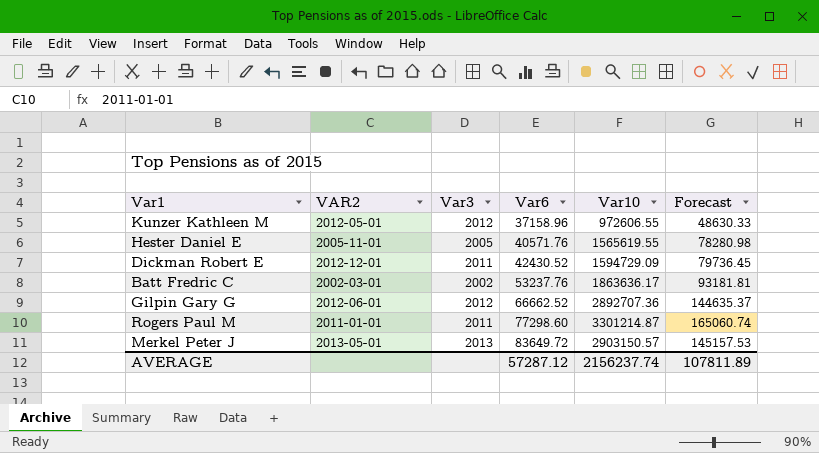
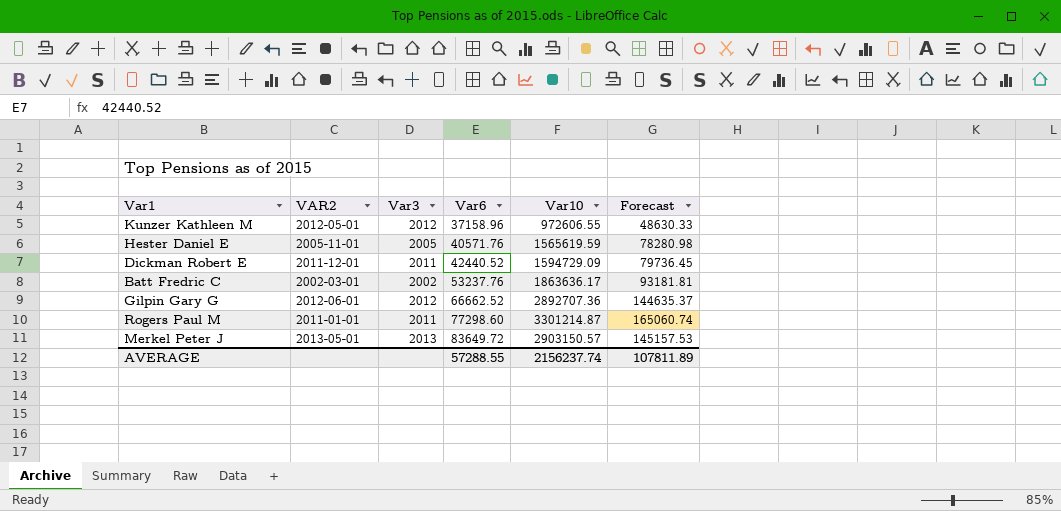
Hester Daniel E | Var10: 1565619.55 -> 1565619.59
Dickman Robert E | VAR2: 2012-12-01 -> 2011-12-01
Dickman Robert E | Var6: 42430.52 -> 42440.52
AVERAGE | Var6: 57287.12 -> 57288.55

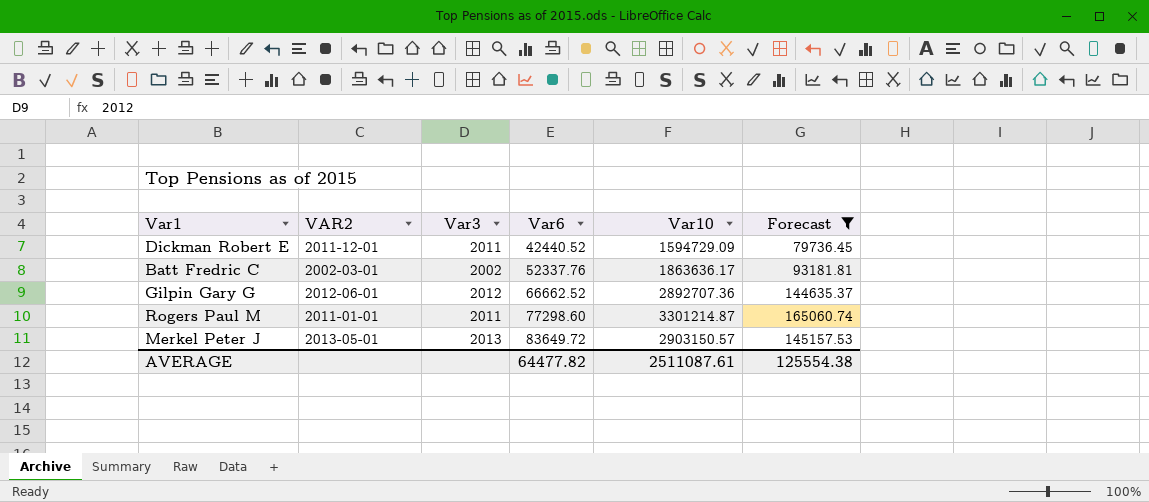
filter: none -> Forecast >= 79736.45
Batt Fredric C | Var6: 53237.76 -> 52337.76
AVERAGE | Var6: 57288.55 -> 64477.82
AVERAGE | Var10: 2156237.74 -> 2511087.61
AVERAGE | Forecast: 107811.89 -> 125554.38

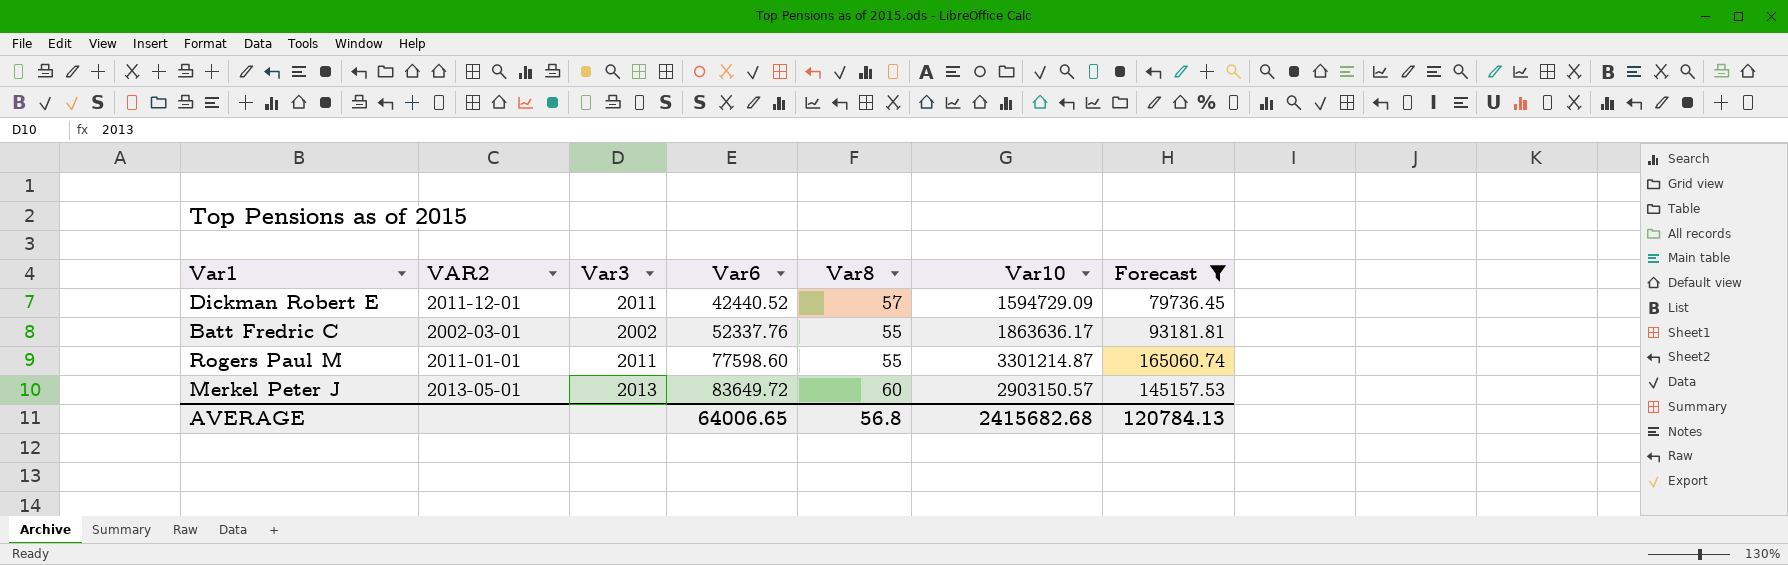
column Var8 | position: none -> 5
row Gilpin Gary G: 2012-06-01 | 2012 | 66662.52 | 2892707.36 | 144635.37 -> none
Rogers Paul M | Var6: 77298.60 -> 77598.60
AVERAGE | Var6: 64477.82 -> 64006.65
AVERAGE | Var10: 2511087.61 -> 2415682.68
AVERAGE | Forecast: 125554.38 -> 120784.13

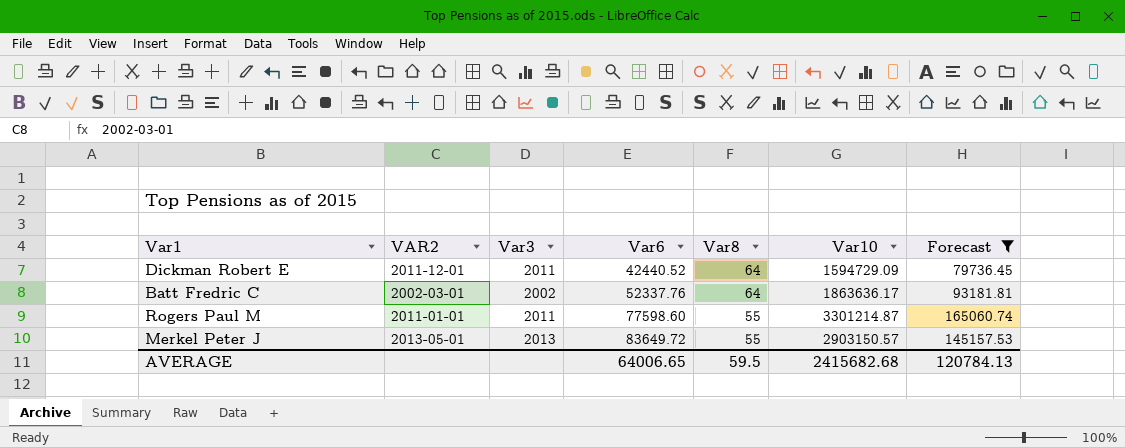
Dickman Robert E | Var8: 57 -> 64
Batt Fredric C | Var8: 55 -> 64
Merkel Peter J | Var8: 60 -> 55
AVERAGE | Var8: 56.8 -> 59.5

